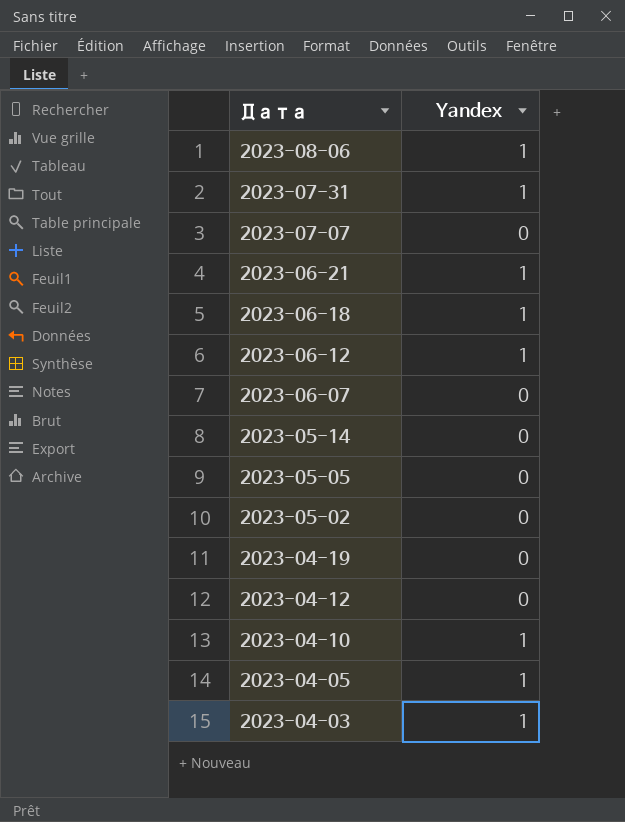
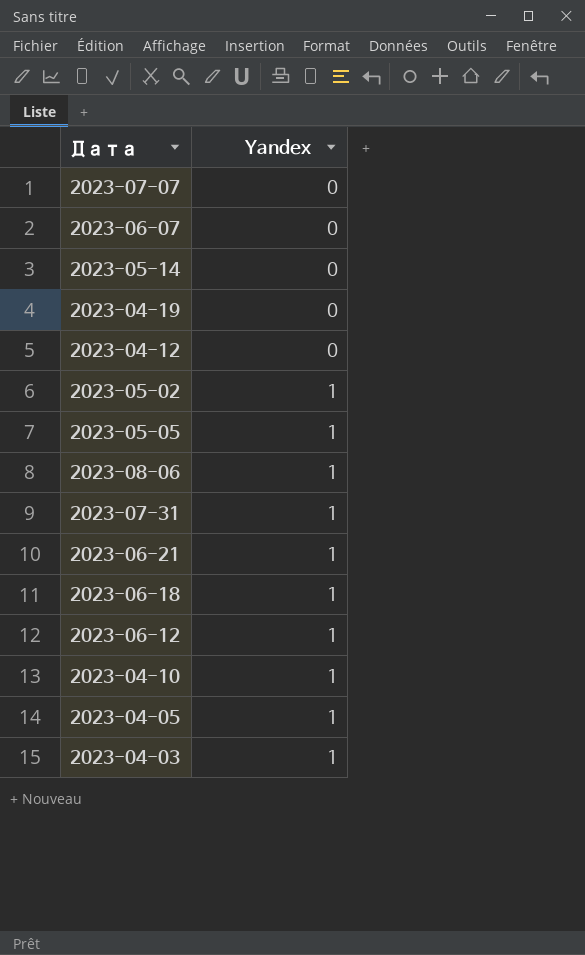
row order: Дата descending -> Yandex ascending
2023-05-02 | Yandex: 0 -> 1
2023-05-05 | Yandex: 0 -> 1

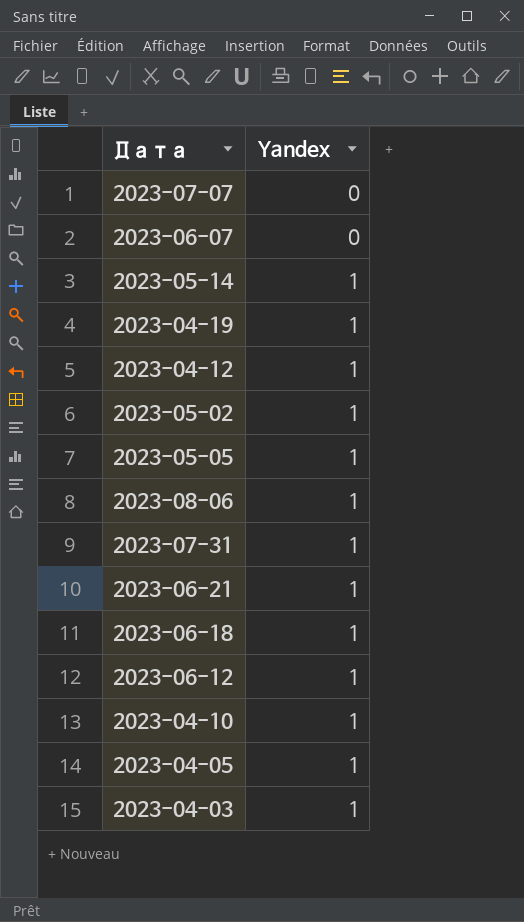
2023-05-14 | Yandex: 0 -> 1
2023-04-19 | Yandex: 0 -> 1
2023-04-12 | Yandex: 0 -> 1

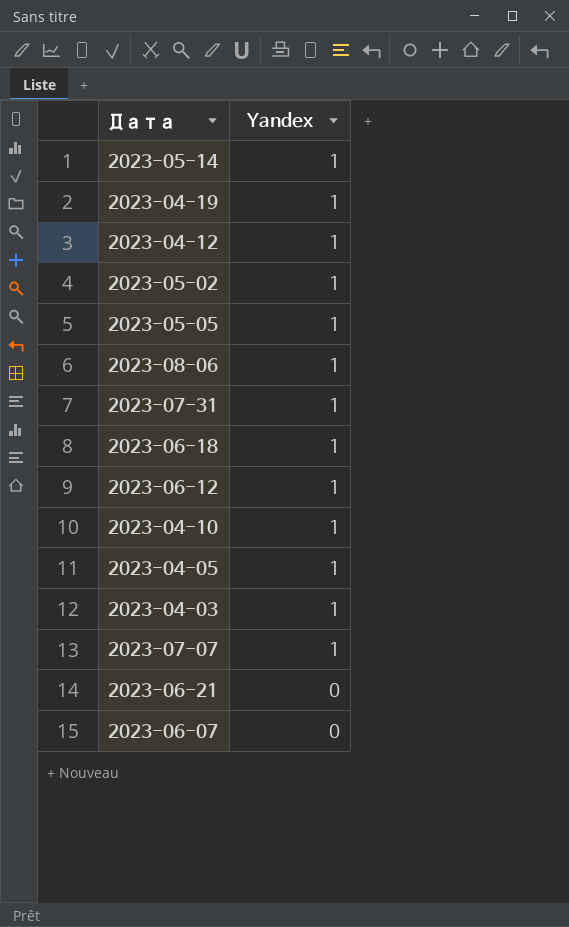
row order: Yandex ascending -> Yandex descending
2023-07-07 | Yandex: 0 -> 1
2023-06-21 | Yandex: 1 -> 0

